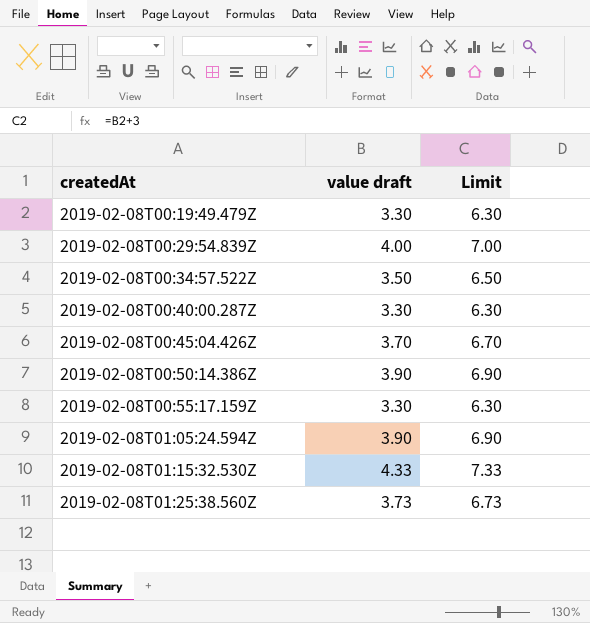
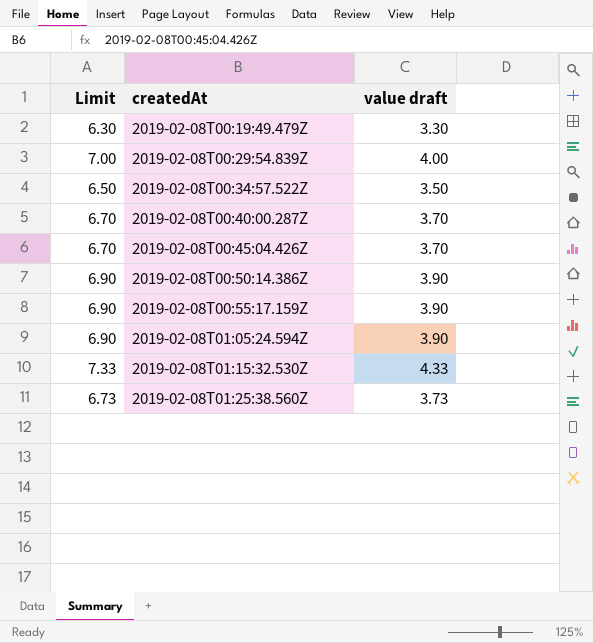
column Limit | position: 3 -> 1
2019-02-08T00:40:00.287Z | Limit: 6.30 -> 6.70
2019-02-08T00:40:00.287Z | value draft: 3.30 -> 3.70
2019-02-08T00:55:17.159Z | Limit: 6.30 -> 6.90
2019-02-08T00:55:17.159Z | value draft: 3.30 -> 3.90

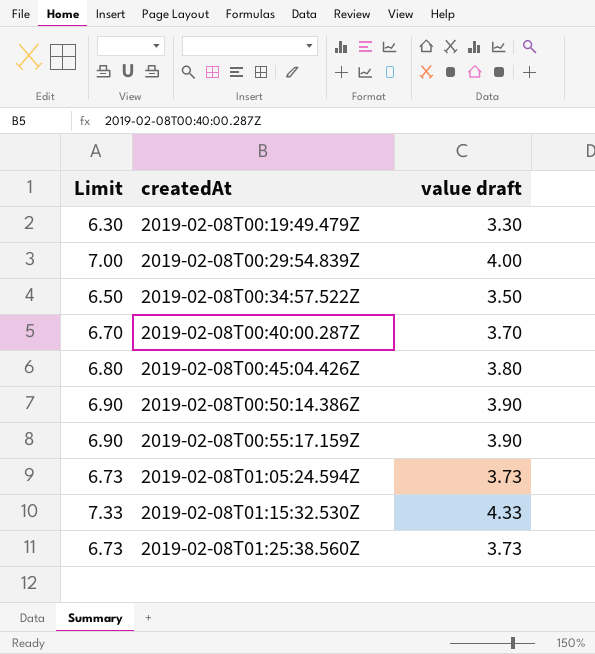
2019-02-08T00:45:04.426Z | Limit: 6.70 -> 6.80
2019-02-08T00:45:04.426Z | value draft: 3.70 -> 3.80
2019-02-08T01:05:24.594Z | Limit: 6.90 -> 6.73
2019-02-08T01:05:24.594Z | value draft: 3.90 -> 3.73

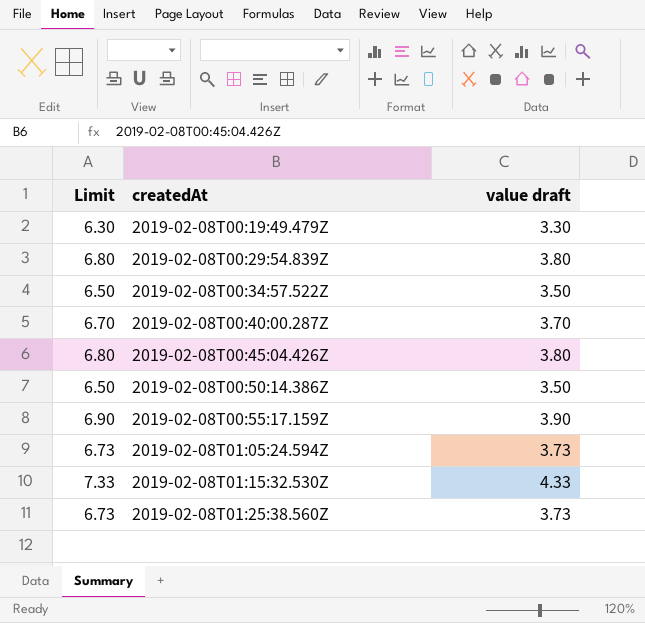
2019-02-08T00:29:54.839Z | Limit: 7.00 -> 6.80
2019-02-08T00:29:54.839Z | value draft: 4.00 -> 3.80
2019-02-08T00:50:14.386Z | Limit: 6.90 -> 6.50
2019-02-08T00:50:14.386Z | value draft: 3.90 -> 3.50

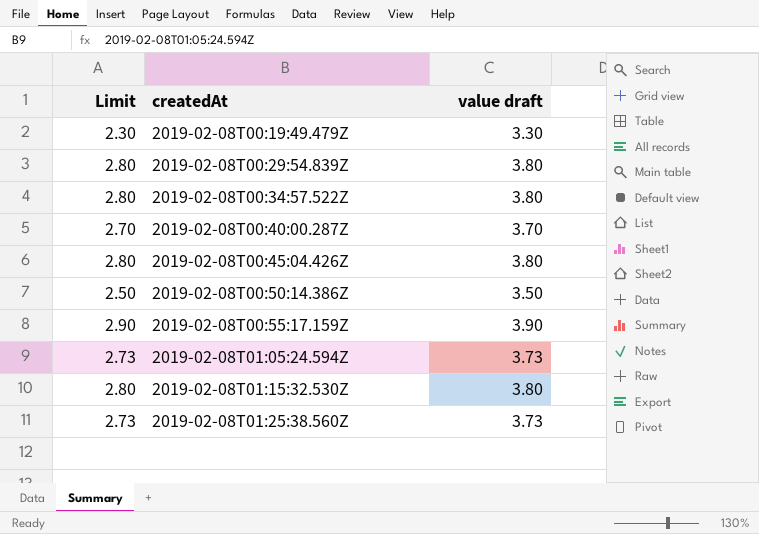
column Limit | formula: [value draft] + 3 -> [value draft] - 1
2019-02-08T00:34:57.522Z | value draft: 3.50 -> 3.80
2019-02-08T01:15:32.530Z | value draft: 4.33 -> 3.80

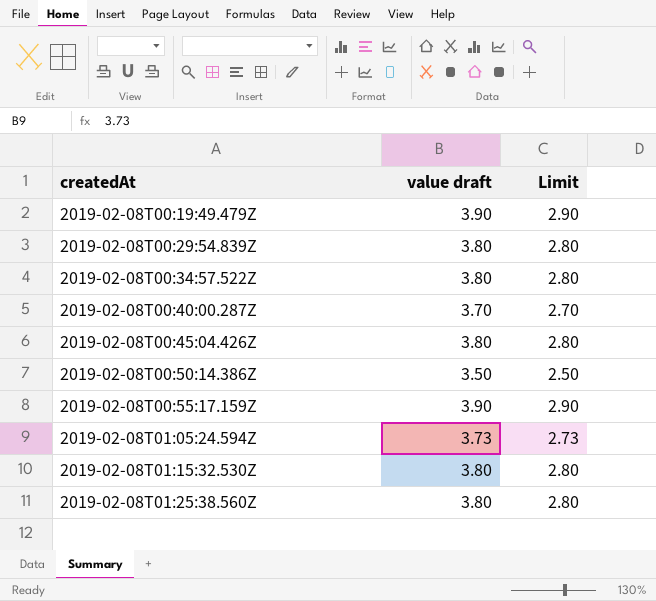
column Limit | position: 1 -> 3
2019-02-08T00:19:49.479Z | value draft: 3.30 -> 3.90
2019-02-08T00:19:49.479Z | Limit: 2.30 -> 2.90
2019-02-08T01:25:38.560Z | value draft: 3.73 -> 3.80
2019-02-08T01:25:38.560Z | Limit: 2.73 -> 2.80

